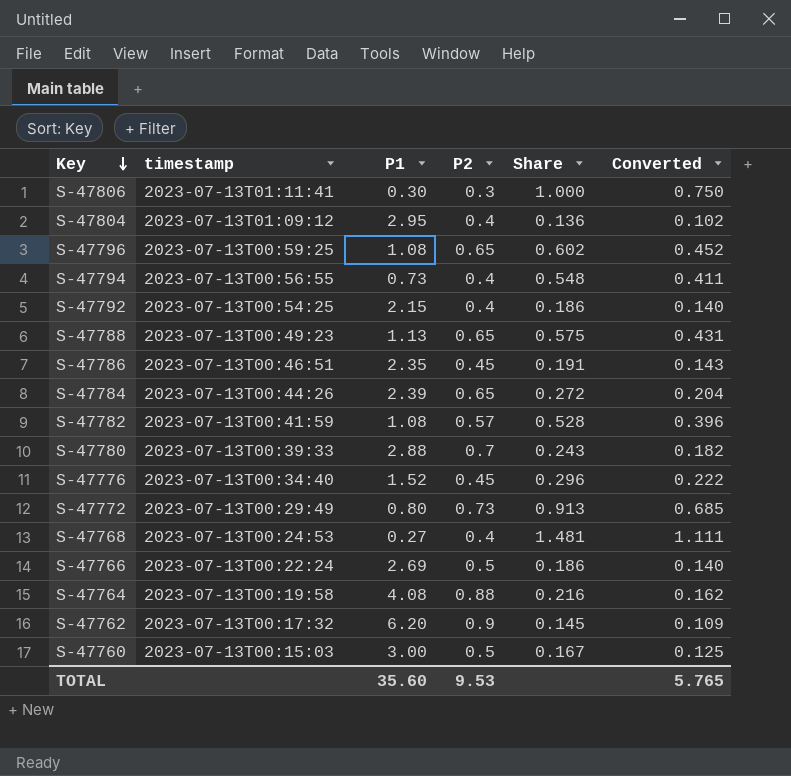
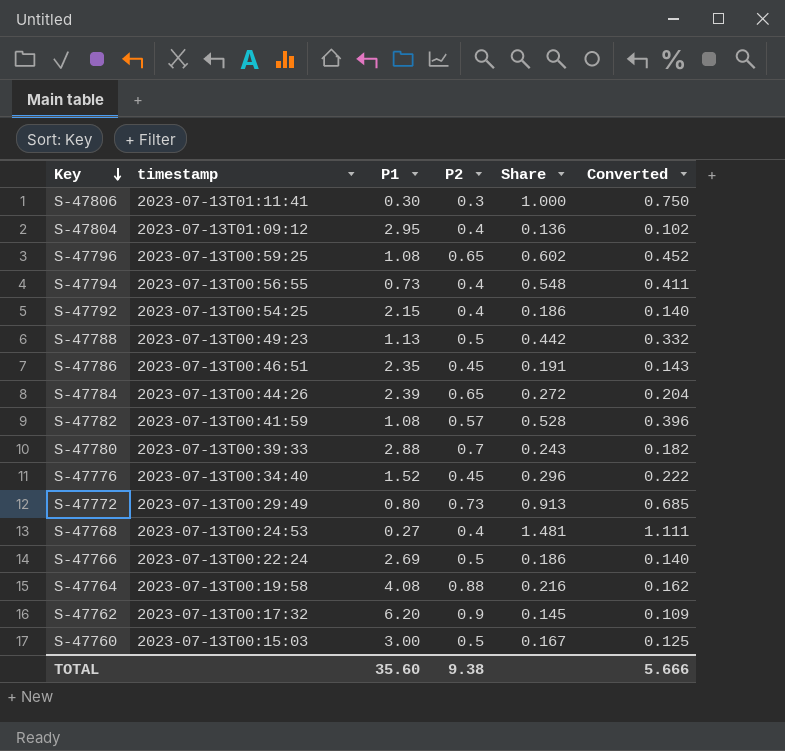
S-47788 | P2: 0.65 -> 0.5
S-47788 | Share: 0.575 -> 0.442
S-47788 | Converted: 0.431 -> 0.332
TOTAL | P2: 9.53 -> 9.38
TOTAL | Converted: 5.765 -> 5.666

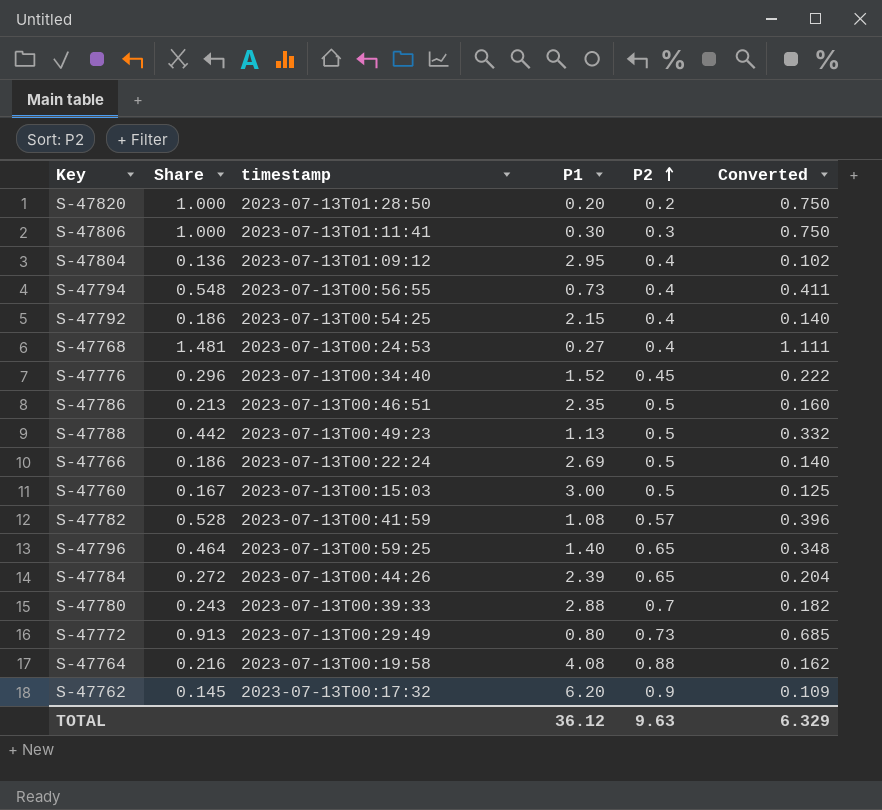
row order: Key descending -> P2 ascending
column Share | position: 5 -> 2
row S-47820: none -> 1.000 | 2023-07-13T01:28:50 | 0.20 | 0.2 | 0.750
S-47786 | Share: 0.191 -> 0.213
S-47786 | P2: 0.45 -> 0.5
S-47786 | Converted: 0.143 -> 0.160
S-47796 | Share: 0.602 -> 0.464
S-47796 | P1: 1.08 -> 1.40
S-47796 | Converted: 0.452 -> 0.348
TOTAL | P1: 35.60 -> 36.12
TOTAL | P2: 9.38 -> 9.63
TOTAL | Converted: 5.666 -> 6.329

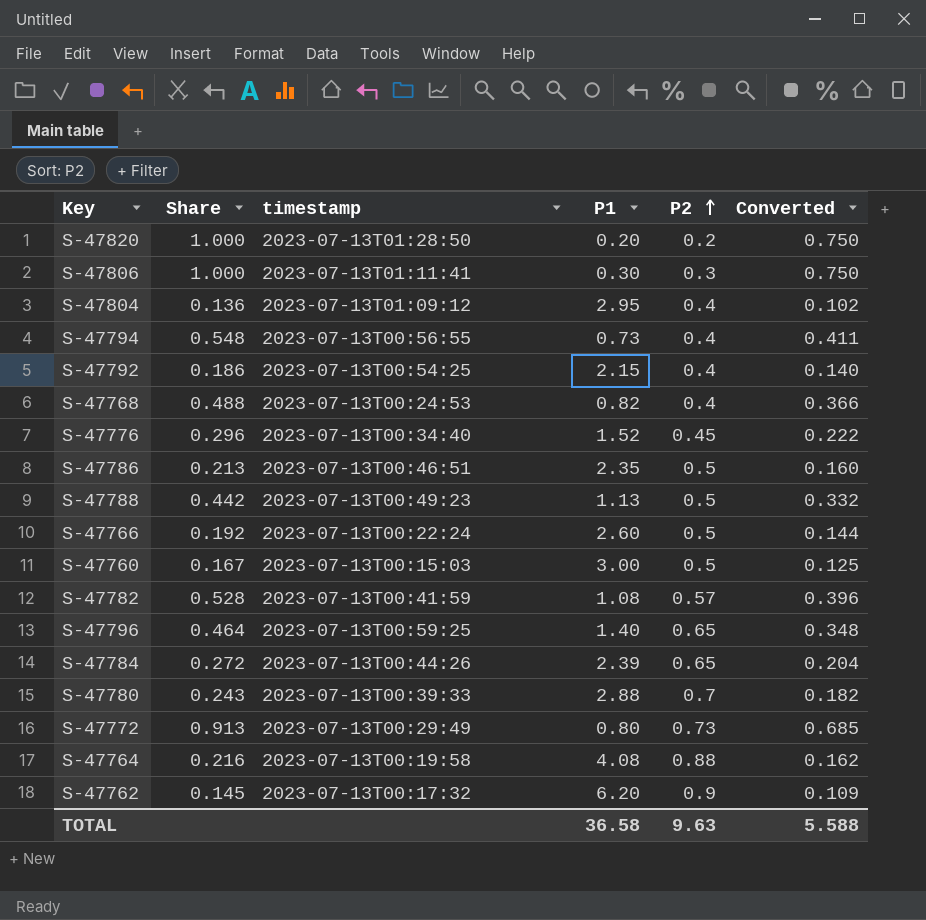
S-47768 | Share: 1.481 -> 0.488
S-47768 | P1: 0.27 -> 0.82
S-47768 | Converted: 1.111 -> 0.366
S-47766 | Share: 0.186 -> 0.192
S-47766 | P1: 2.69 -> 2.60
S-47766 | Converted: 0.140 -> 0.144
TOTAL | P1: 36.12 -> 36.58
TOTAL | Converted: 6.329 -> 5.588

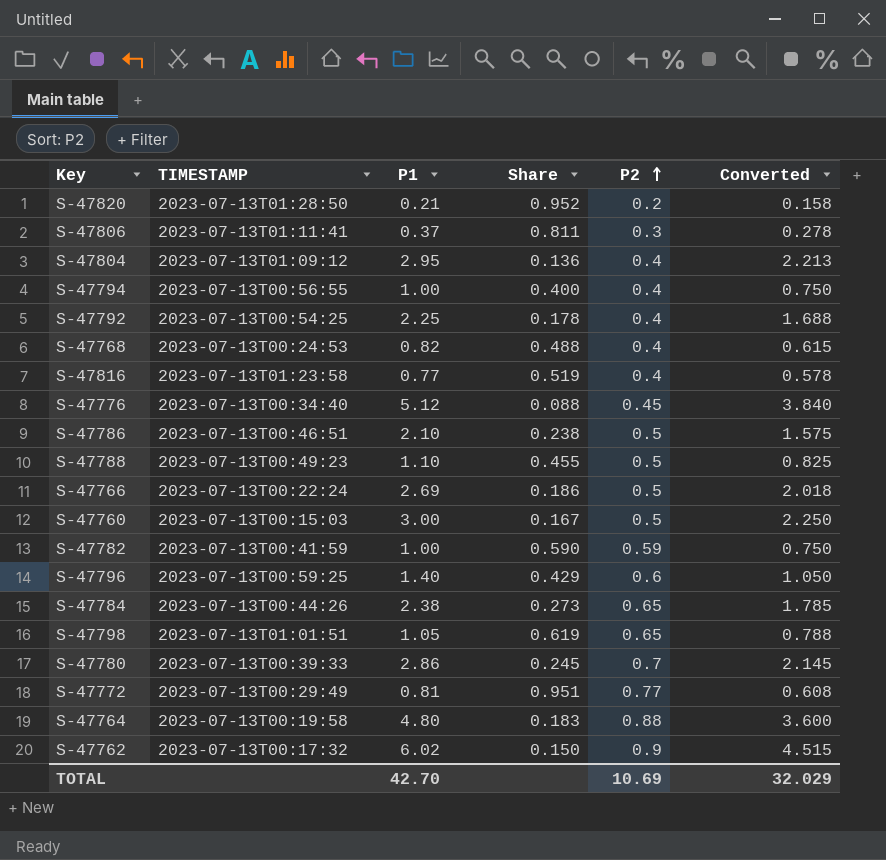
column name: timestamp -> TIMESTAMP
column Share | position: 2 -> 4
column Converted | formula: [Share] * 0.75 -> [P1] * 0.75
S-47820 | P1: 0.20 -> 0.21
S-47820 | Share: 1.000 -> 0.952
S-47806 | P1: 0.30 -> 0.37
S-47806 | Share: 1.000 -> 0.811
S-47794 | P1: 0.73 -> 1.00
S-47794 | Share: 0.548 -> 0.400
S-47792 | P1: 2.15 -> 2.25
S-47792 | Share: 0.186 -> 0.178
row S-47816: none -> 2023-07-13T01:23:58 | 0.77 | 0.519 | 0.4 | 0.578
S-47776 | P1: 1.52 -> 5.12
S-47776 | Share: 0.296 -> 0.088
S-47786 | P1: 2.35 -> 2.10
S-47786 | Share: 0.213 -> 0.238
S-47788 | P1: 1.13 -> 1.10
S-47788 | Share: 0.442 -> 0.455
S-47766 | P1: 2.60 -> 2.69
S-47766 | Share: 0.192 -> 0.186
S-47782 | P1: 1.08 -> 1.00
S-47782 | Share: 0.528 -> 0.590
S-47782 | P2: 0.57 -> 0.59
S-47796 | Share: 0.464 -> 0.429
S-47796 | P2: 0.65 -> 0.6
S-47784 | P1: 2.39 -> 2.38
S-47784 | Share: 0.272 -> 0.273
row S-47798: none -> 2023-07-13T01:01:51 | 1.05 | 0.619 | 0.65 | 0.788
S-47780 | P1: 2.88 -> 2.86
S-47780 | Share: 0.243 -> 0.245
S-47772 | P1: 0.80 -> 0.81
S-47772 | Share: 0.913 -> 0.951
S-47772 | P2: 0.73 -> 0.77
S-47764 | P1: 4.08 -> 4.80
S-47764 | Share: 0.216 -> 0.183
S-47762 | P1: 6.20 -> 6.02
S-47762 | Share: 0.145 -> 0.150
TOTAL | P1: 36.58 -> 42.70
TOTAL | P2: 9.63 -> 10.69
TOTAL | Converted: 5.588 -> 32.029

